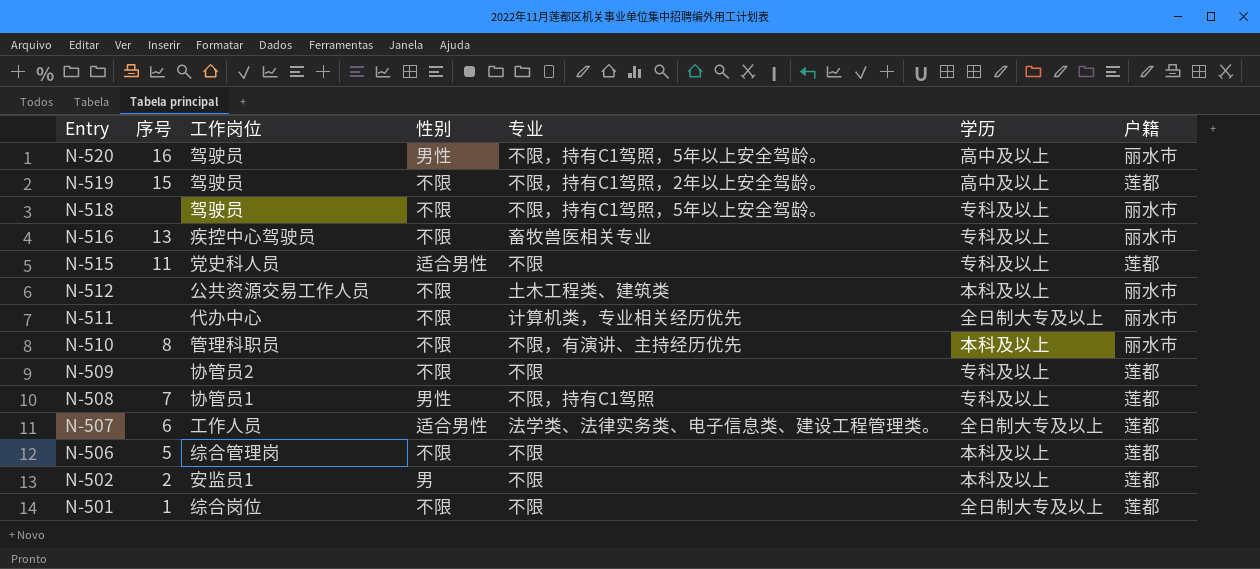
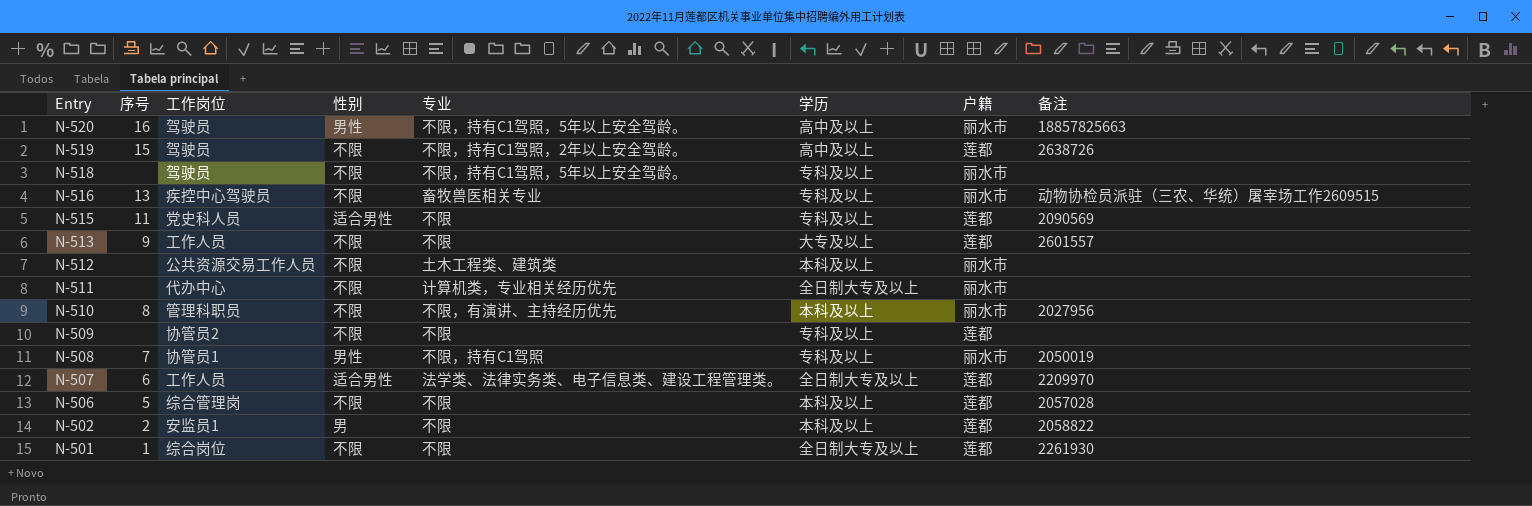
column 备注 | position: none -> 8
row N-513: none -> 9 | 工作人员 | 不限 | 不限 | 大专及以上 | 莲都 | 2601557
N-508 | 户籍: 莲都 -> 丽水市

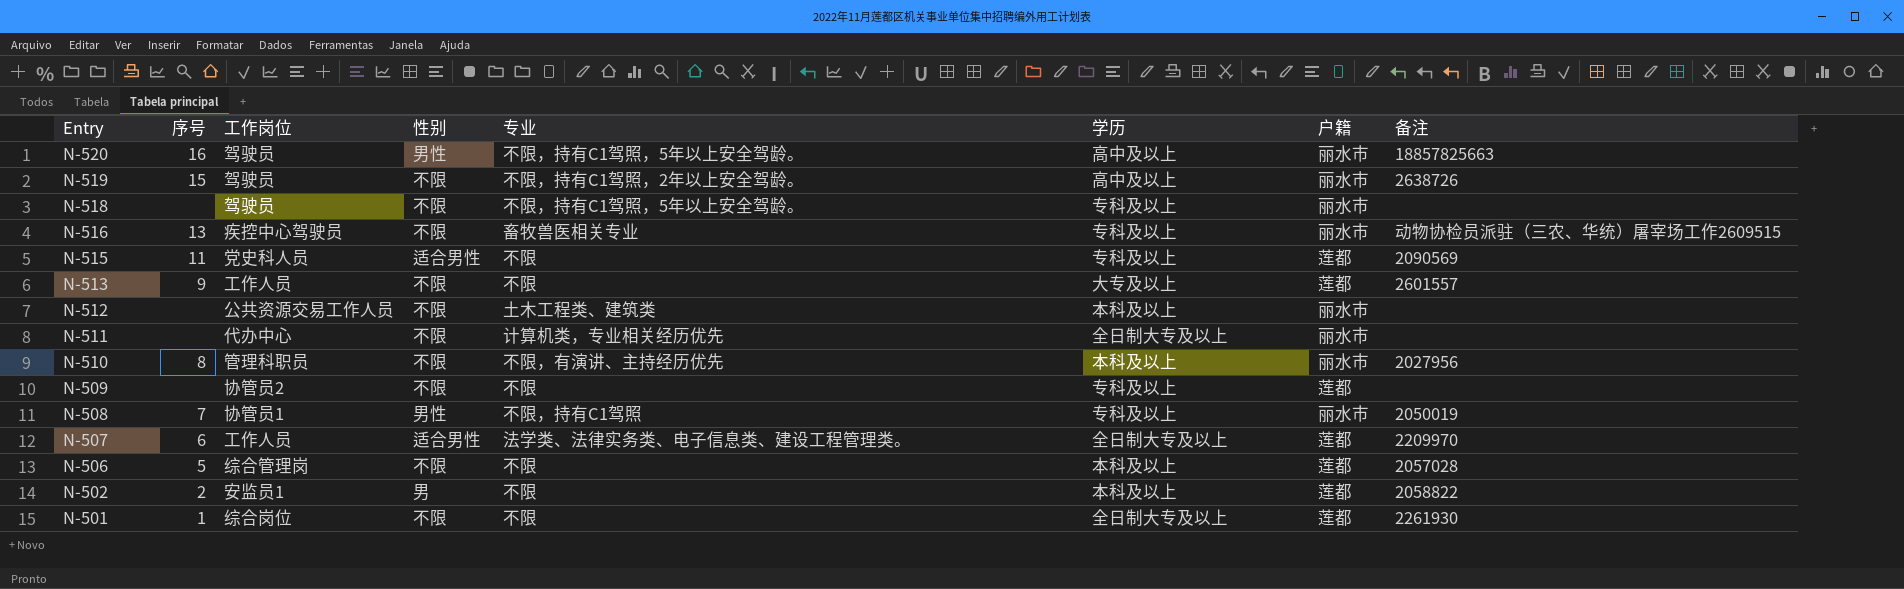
N-519 | 户籍: 莲都 -> 丽水市

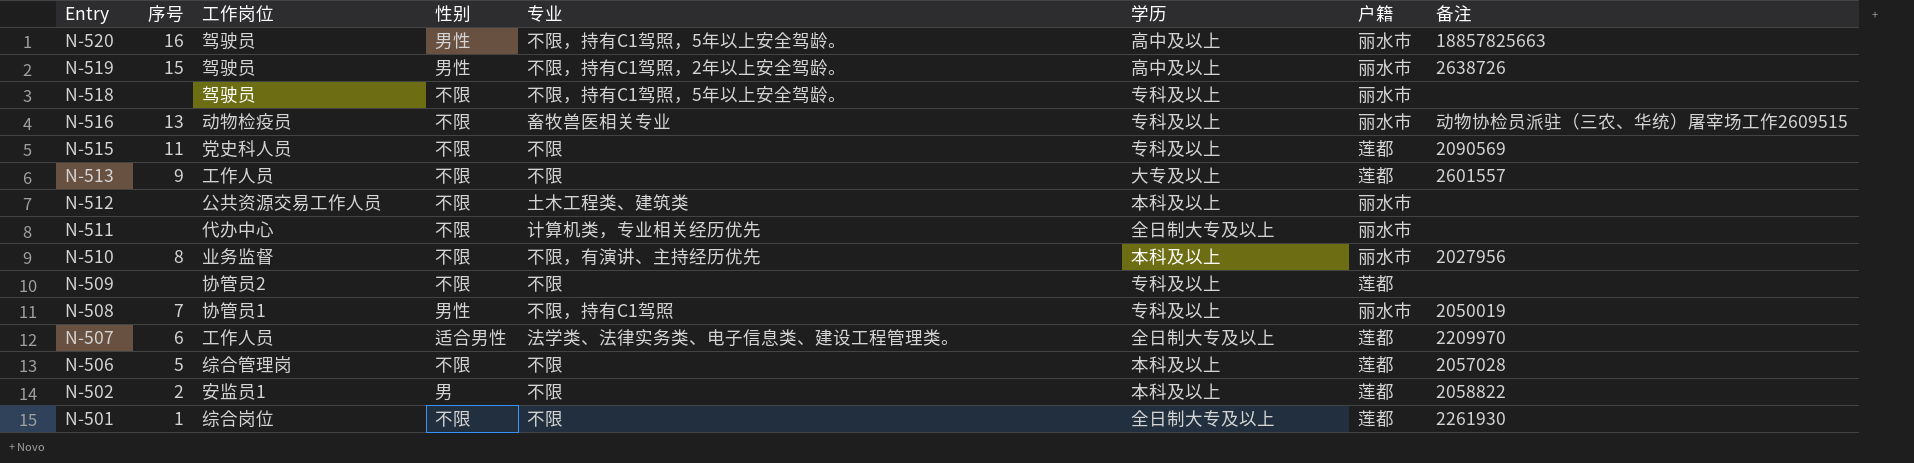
N-519 | 性别: 不限 -> 男性
N-516 | 工作岗位: 疾控中心驾驶员 -> 动物检疫员
N-515 | 性别: 适合男性 -> 不限
N-510 | 工作岗位: 管理科职员 -> 业务监督

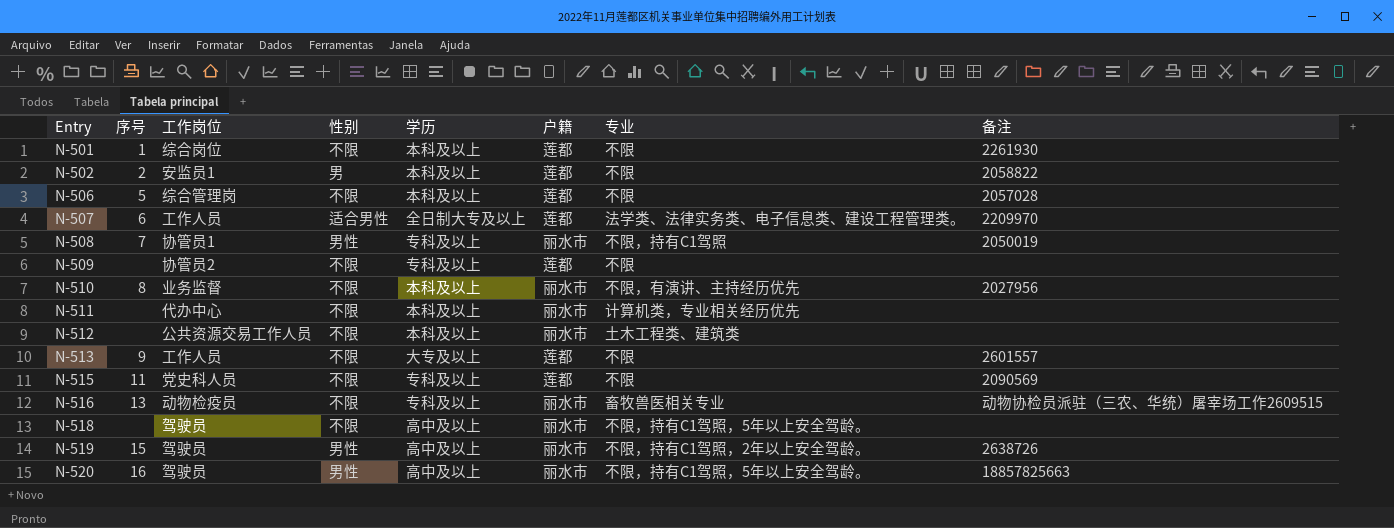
row order: Entry descending -> Entry ascending
column 专业 | position: 5 -> 7
N-501 | 学历: 全日制大专及以上 -> 本科及以上
N-511 | 学历: 全日制大专及以上 -> 本科及以上
N-518 | 学历: 专科及以上 -> 高中及以上

